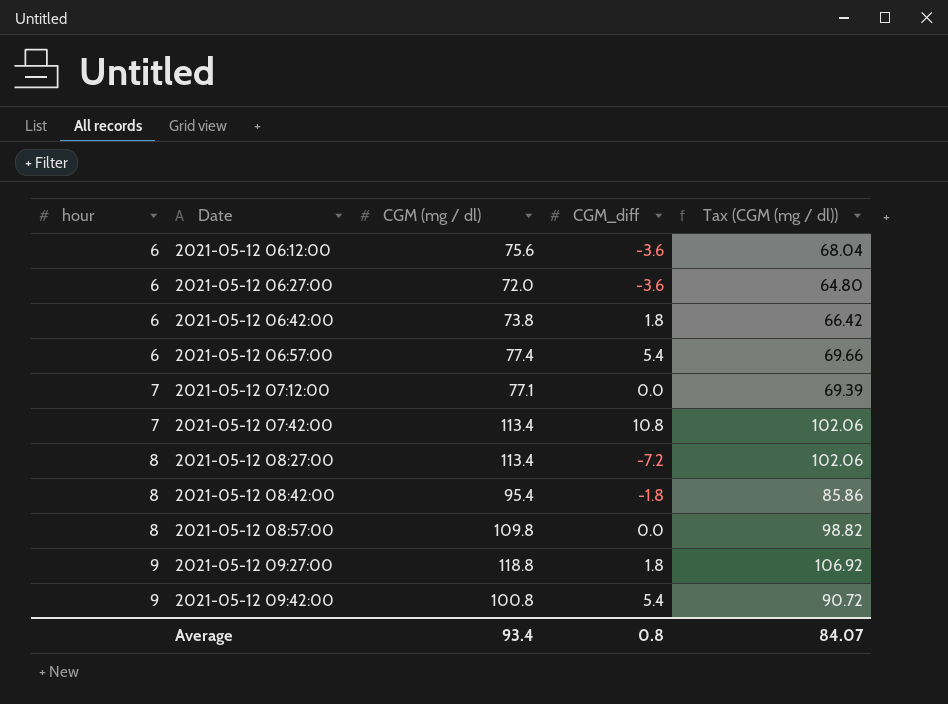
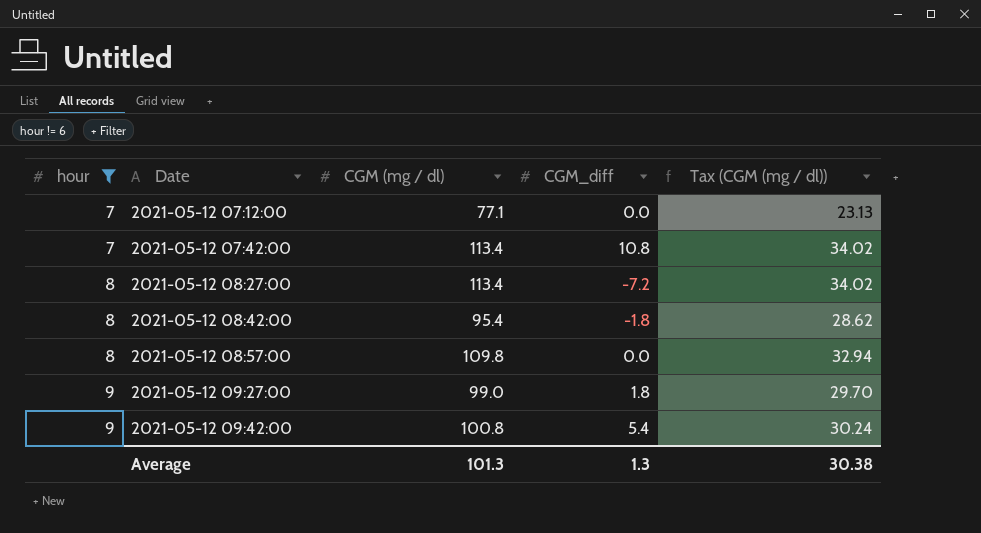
filter: none -> hour != 6
column Tax (CGM (mg / dl)) | formula: [CGM (mg / dl)] * 0.9 -> [CGM (mg / dl)] * 0.3
2021-05-12 09:27:00 | CGM (mg / dl): 118.8 -> 99.0
Average | CGM (mg / dl): 93.4 -> 101.3
Average | CGM_diff: 0.8 -> 1.3
Average | Tax (CGM (mg / dl)): 84.07 -> 30.38

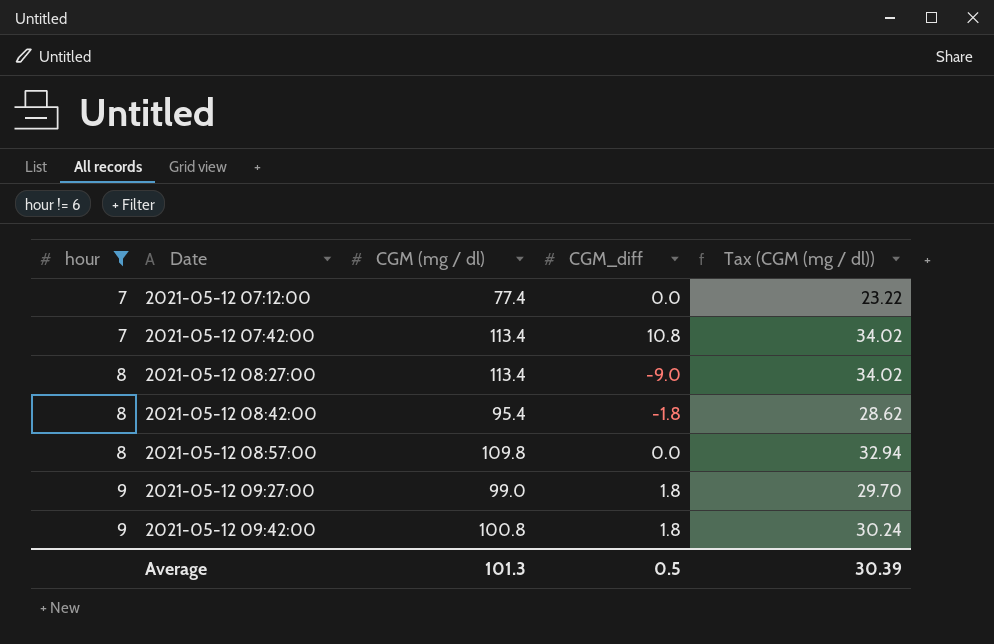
2021-05-12 07:12:00 | CGM (mg / dl): 77.1 -> 77.4
2021-05-12 07:12:00 | Tax (CGM (mg / dl)): 23.13 -> 23.22
2021-05-12 08:27:00 | CGM_diff: -7.2 -> -9.0
2021-05-12 09:42:00 | CGM_diff: 5.4 -> 1.8
Average | CGM_diff: 1.3 -> 0.5
Average | Tax (CGM (mg / dl)): 30.38 -> 30.39

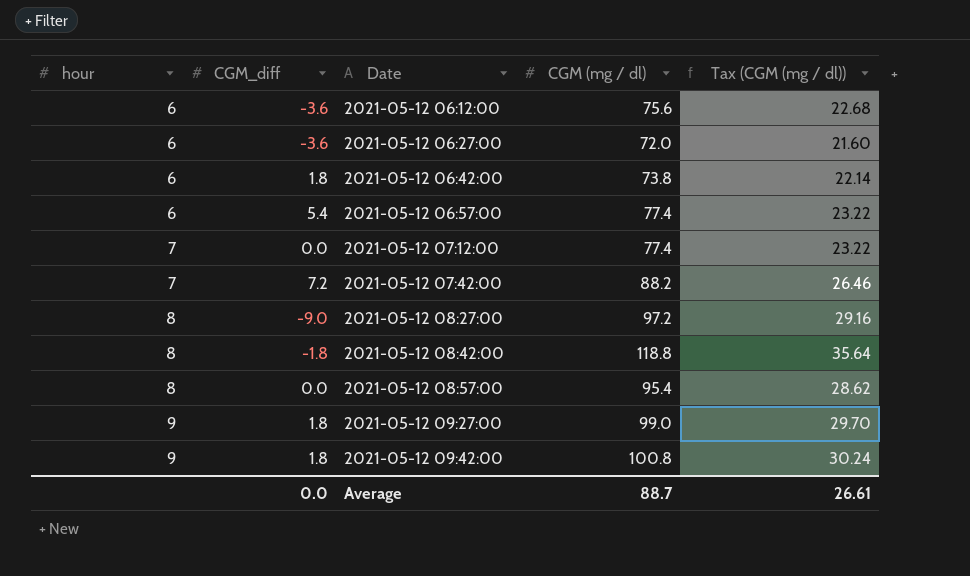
filter: hour != 6 -> none
column CGM_diff | position: 4 -> 2
2021-05-12 07:42:00 | CGM_diff: 10.8 -> 7.2
2021-05-12 07:42:00 | CGM (mg / dl): 113.4 -> 88.2
2021-05-12 07:42:00 | Tax (CGM (mg / dl)): 34.02 -> 26.46
2021-05-12 08:27:00 | CGM (mg / dl): 113.4 -> 97.2
2021-05-12 08:27:00 | Tax (CGM (mg / dl)): 34.02 -> 29.16
2021-05-12 08:42:00 | CGM (mg / dl): 95.4 -> 118.8
2021-05-12 08:42:00 | Tax (CGM (mg / dl)): 28.62 -> 35.64
2021-05-12 08:57:00 | CGM (mg / dl): 109.8 -> 95.4
2021-05-12 08:57:00 | Tax (CGM (mg / dl)): 32.94 -> 28.62
Average | CGM_diff: 0.5 -> 0.0
Average | CGM (mg / dl): 101.3 -> 88.7
Average | Tax (CGM (mg / dl)): 30.39 -> 26.61

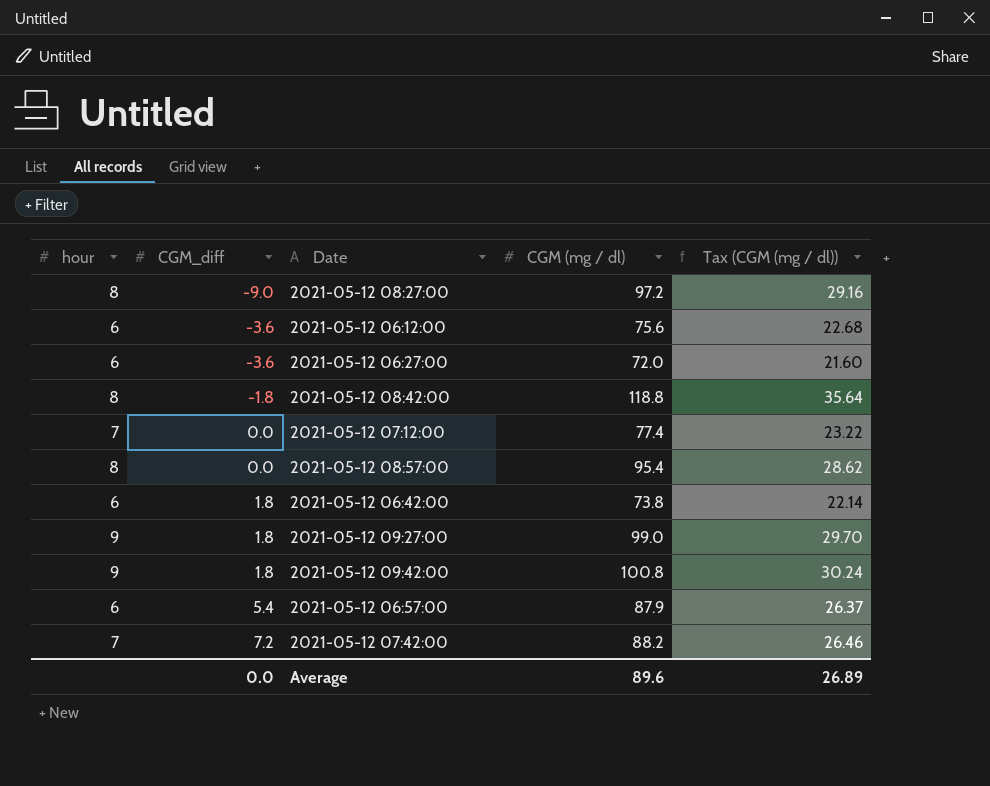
row order: hour ascending -> CGM_diff ascending
2021-05-12 06:57:00 | CGM (mg / dl): 77.4 -> 87.9
2021-05-12 06:57:00 | Tax (CGM (mg / dl)): 23.22 -> 26.37
Average | CGM (mg / dl): 88.7 -> 89.6
Average | Tax (CGM (mg / dl)): 26.61 -> 26.89

